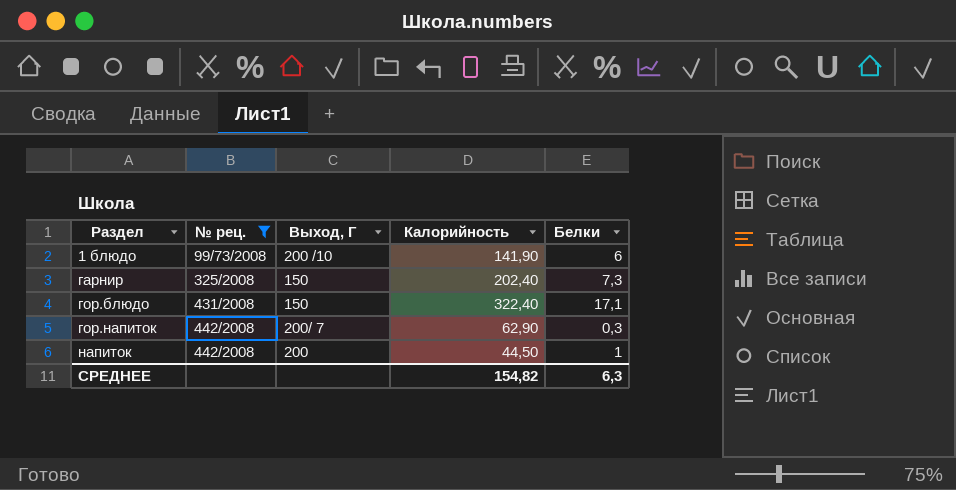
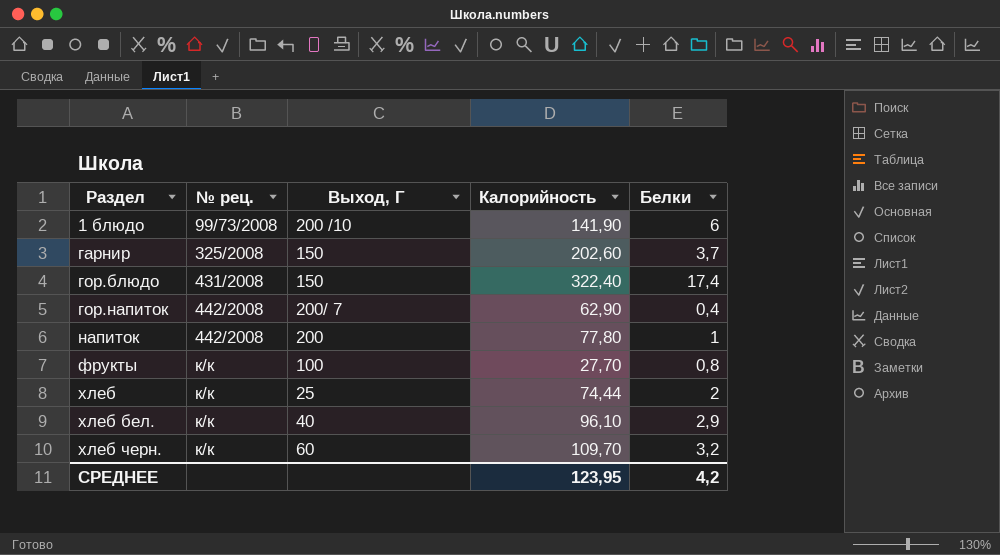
filter: № рец. != к/к -> none
гарнир | Калорийность: 202,40 -> 202,60
гарнир | Белки: 7,3 -> 3,7
гор.блюдо | Белки: 17,1 -> 17,4
гор.напиток | Белки: 0,3 -> 0,4
напиток | Калорийность: 44,50 -> 77,80
СРЕДНЕЕ | Калорийность: 154,82 -> 123,95
СРЕДНЕЕ | Белки: 6,3 -> 4,2

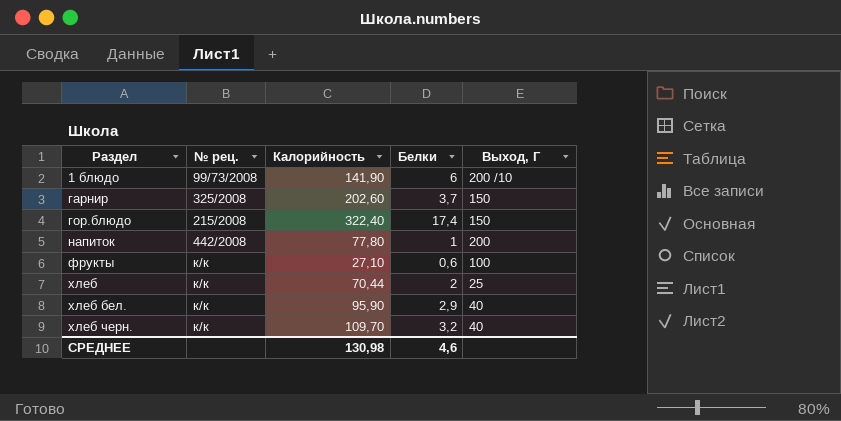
column Выход, Г | position: 3 -> 5
row гор.напиток: 442/2008 | 200/ 7 | 62,90 | 0,4 -> none
гор.блюдо | № рец.: 431/2008 -> 215/2008
фрукты | Калорийность: 27,70 -> 27,10
фрукты | Белки: 0,8 -> 0,6
хлеб | Калорийность: 74,44 -> 70,44
хлеб бел. | Калорийность: 96,10 -> 95,90
хлеб черн. | Выход, Г: 60 -> 40
СРЕДНЕЕ | Калорийность: 123,95 -> 130,98
СРЕДНЕЕ | Белки: 4,2 -> 4,6

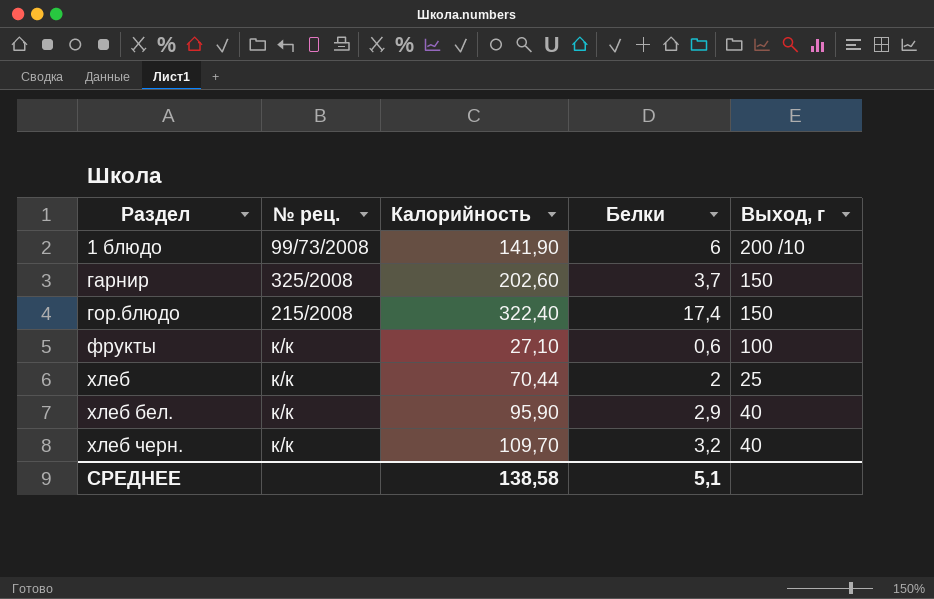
column name: Выход, Г -> Выход, г
row напиток: 442/2008 | 77,80 | 1 | 200 -> none
СРЕДНЕЕ | Калорийность: 130,98 -> 138,58
СРЕДНЕЕ | Белки: 4,6 -> 5,1

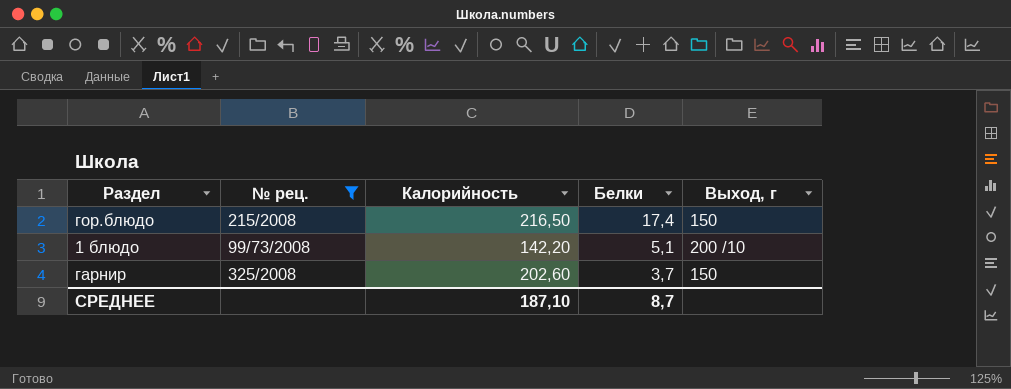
filter: none -> № рец. != к/к
row order: Раздел ascending -> Белки descending
гор.блюдо | Калорийность: 322,40 -> 216,50
1 блюдо | Калорийность: 141,90 -> 142,20
1 блюдо | Белки: 6 -> 5,1
СРЕДНЕЕ | Калорийность: 138,58 -> 187,10
СРЕДНЕЕ | Белки: 5,1 -> 8,7

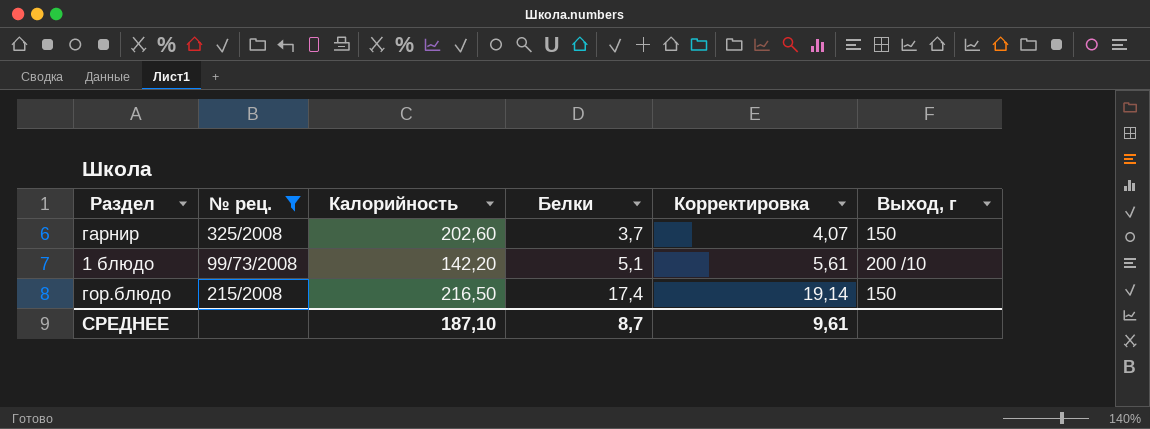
row order: Белки descending -> Белки ascending
column Корректировка | formula: none -> [Белки] * 1,1

